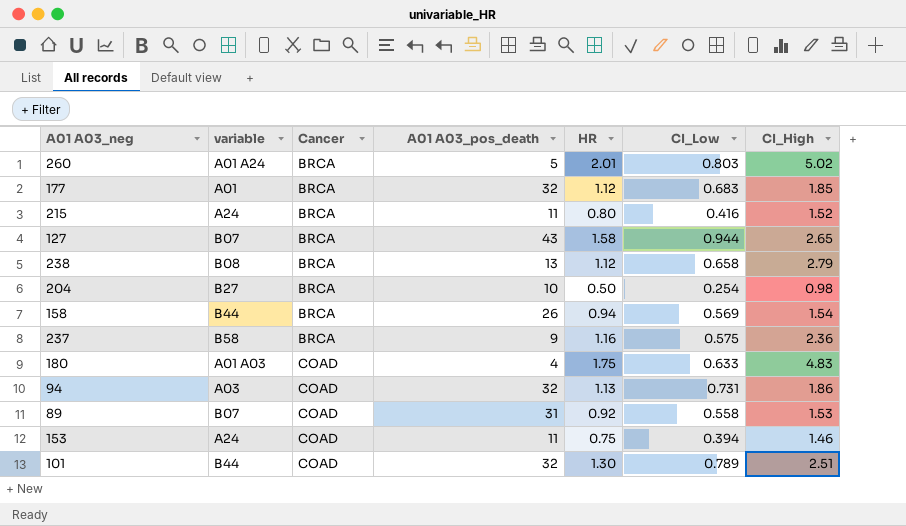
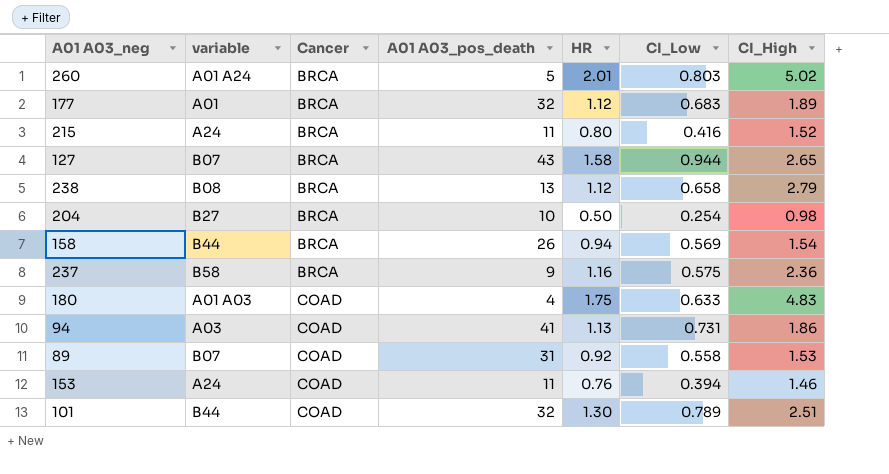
177 | CI_High: 1.85 -> 1.89
94 | A01 A03_pos_death: 32 -> 41
153 | HR: 0.75 -> 0.76

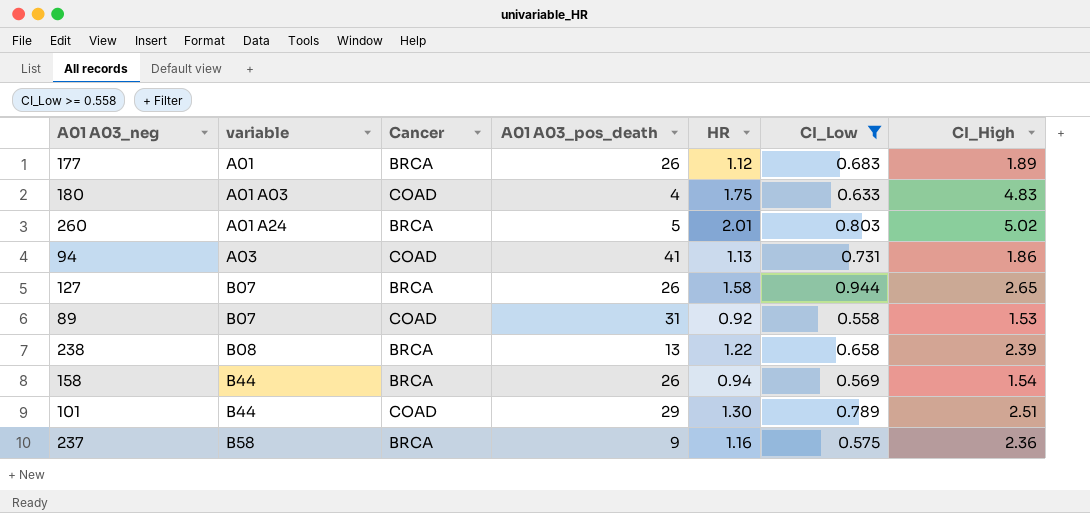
filter: none -> CI_Low >= 0.558
row order: Cancer ascending -> variable ascending
177 | A01 A03_pos_death: 32 -> 26
127 | A01 A03_pos_death: 43 -> 26
238 | HR: 1.12 -> 1.22
238 | CI_High: 2.79 -> 2.39
101 | A01 A03_pos_death: 32 -> 29

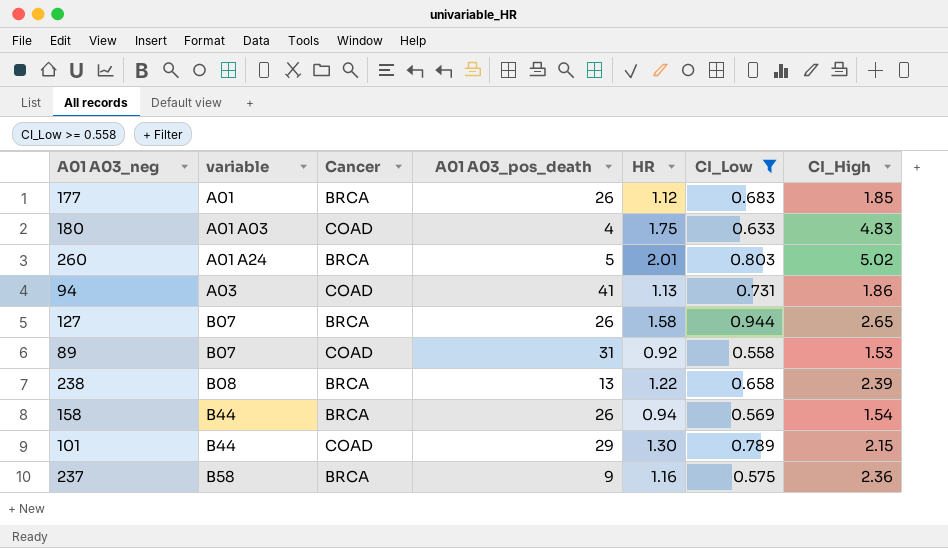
177 | CI_High: 1.89 -> 1.85
101 | CI_High: 2.51 -> 2.15

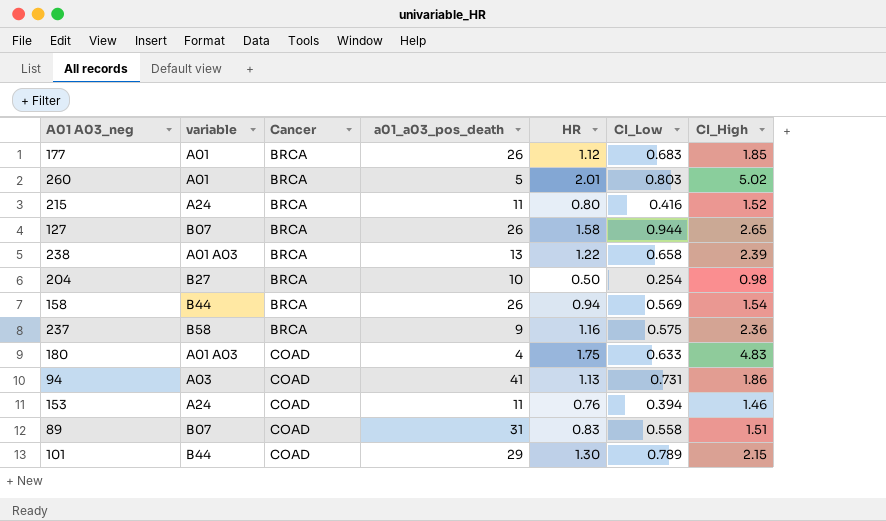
filter: CI_Low >= 0.558 -> none
row order: variable ascending -> Cancer ascending
column name: A01 A03_pos_death -> a01_a03_pos_death
260 | variable: A01 A24 -> A01
238 | variable: B08 -> A01 A03
89 | HR: 0.92 -> 0.83
89 | CI_High: 1.53 -> 1.51

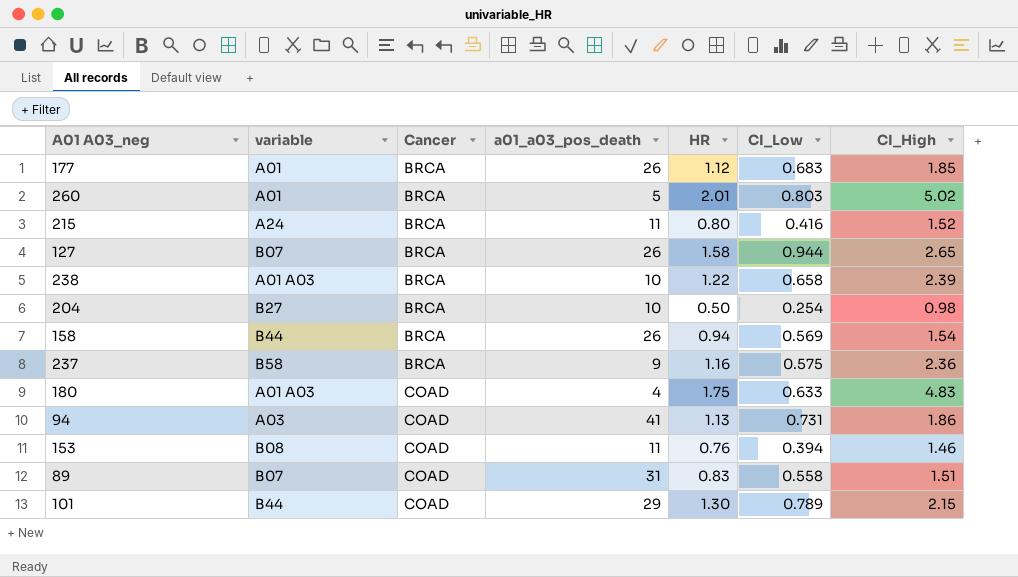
238 | a01_a03_pos_death: 13 -> 10
153 | variable: A24 -> B08

